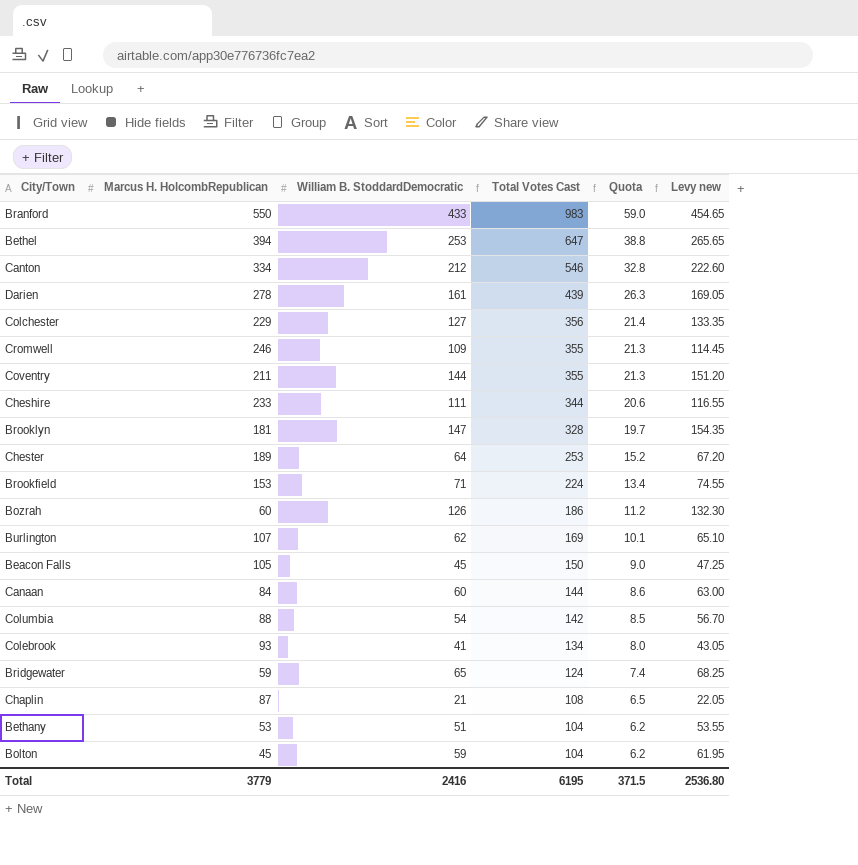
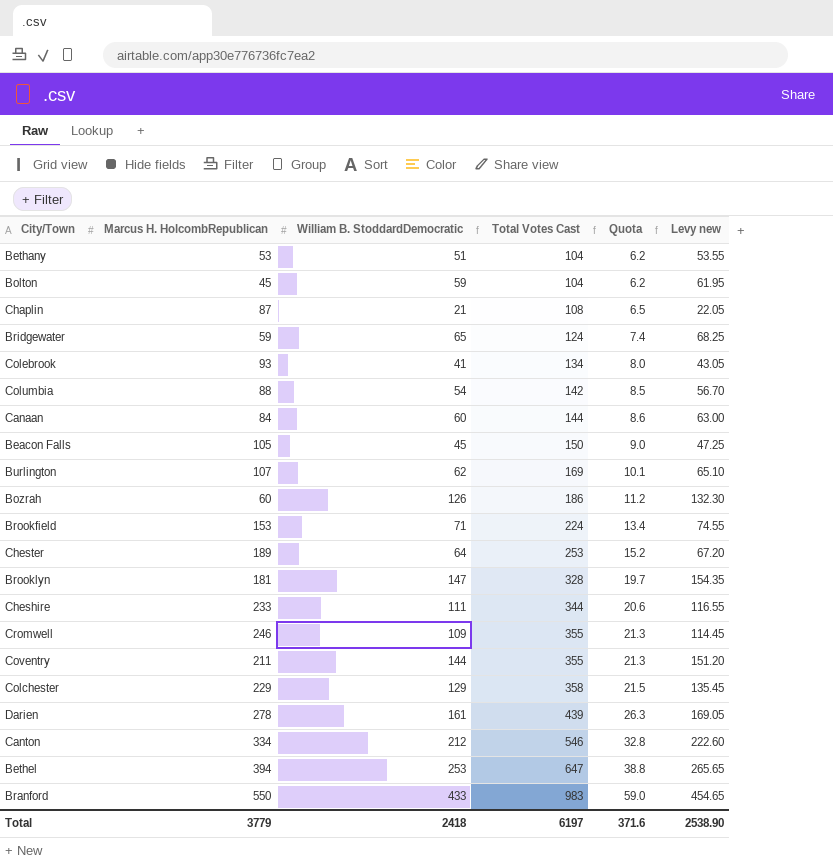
row order: Total Votes Cast descending -> Total Votes Cast ascending
Colchester | William B. StoddardDemocratic: 127 -> 129
Colchester | Total Votes Cast: 356 -> 358
Colchester | Quota: 21.4 -> 21.5
Colchester | Levy new: 133.35 -> 135.45
Total | William B. StoddardDemocratic: 2416 -> 2418
Total | Total Votes Cast: 6195 -> 6197
Total | Quota: 371.5 -> 371.6
Total | Levy new: 2536.80 -> 2538.90

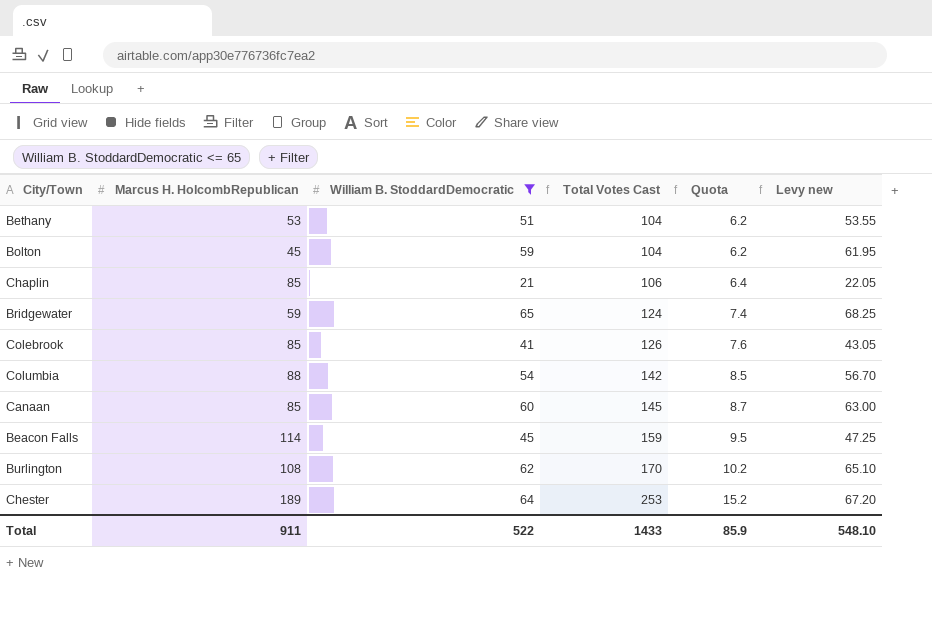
filter: none -> William B. StoddardDemocratic <= 65
Chaplin | Marcus H. HolcombRepublican: 87 -> 85
Chaplin | Total Votes Cast: 108 -> 106
Chaplin | Quota: 6.5 -> 6.4
Colebrook | Marcus H. HolcombRepublican: 93 -> 85
Colebrook | Total Votes Cast: 134 -> 126
Colebrook | Quota: 8.0 -> 7.6
Canaan | Marcus H. HolcombRepublican: 84 -> 85
Canaan | Total Votes Cast: 144 -> 145
Canaan | Quota: 8.6 -> 8.7
Beacon Falls | Marcus H. HolcombRepublican: 105 -> 114
Beacon Falls | Total Votes Cast: 150 -> 159
Beacon Falls | Quota: 9.0 -> 9.5
Burlington | Marcus H. HolcombRepublican: 107 -> 108
Burlington | Total Votes Cast: 169 -> 170
Burlington | Quota: 10.1 -> 10.2
Total | Marcus H. HolcombRepublican: 3779 -> 911
Total | William B. StoddardDemocratic: 2418 -> 522
Total | Total Votes Cast: 6197 -> 1433
Total | Quota: 371.6 -> 85.9
Total | Levy new: 2538.90 -> 548.10

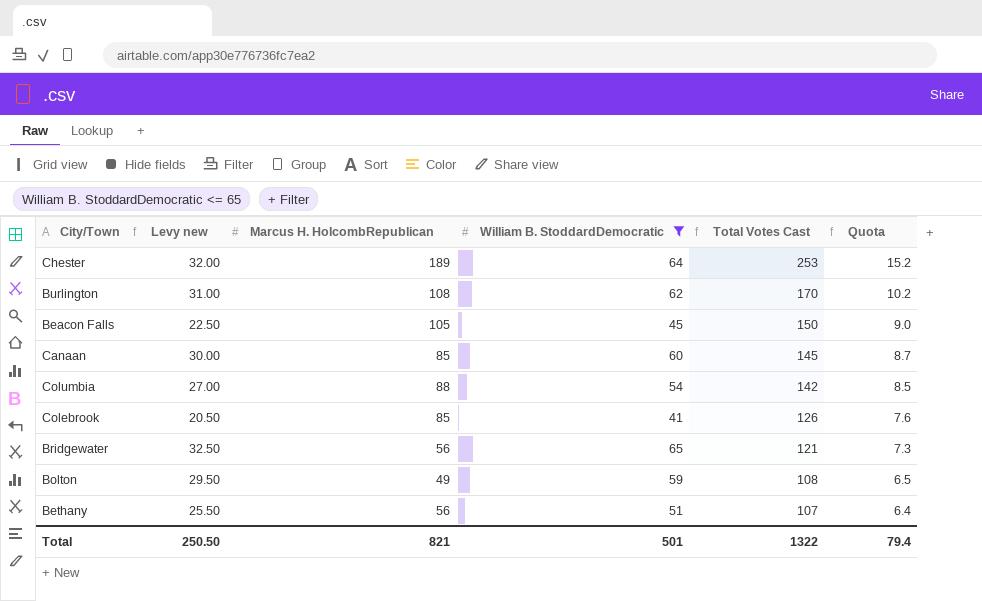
row order: Total Votes Cast ascending -> Total Votes Cast descending
column Levy new | formula: [William B. StoddardDemocratic] * 1.05 -> [William B. StoddardDemocratic] * 0.5
column Levy new | position: 6 -> 2
row Chaplin: 85 | 21 | 106 | 6.4 | 22.05 -> none
Beacon Falls | Marcus H. HolcombRepublican: 114 -> 105
Beacon Falls | Total Votes Cast: 159 -> 150
Beacon Falls | Quota: 9.5 -> 9.0
Bridgewater | Marcus H. HolcombRepublican: 59 -> 56
Bridgewater | Total Votes Cast: 124 -> 121
Bridgewater | Quota: 7.4 -> 7.3
Bolton | Marcus H. HolcombRepublican: 45 -> 49
Bolton | Total Votes Cast: 104 -> 108
Bolton | Quota: 6.2 -> 6.5
Bethany | Marcus H. HolcombRepublican: 53 -> 56
Bethany | Total Votes Cast: 104 -> 107
Bethany | Quota: 6.2 -> 6.4
Total | Levy new: 548.10 -> 250.50
Total | Marcus H. HolcombRepublican: 911 -> 821
Total | William B. StoddardDemocratic: 522 -> 501
Total | Total Votes Cast: 1433 -> 1322
Total | Quota: 85.9 -> 79.4

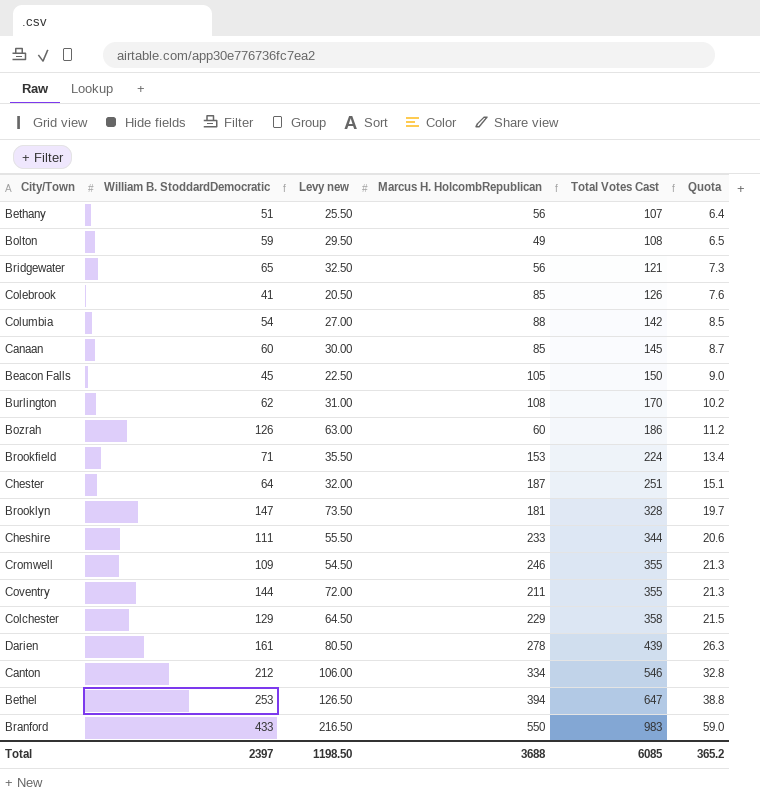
filter: William B. StoddardDemocratic <= 65 -> none
row order: Total Votes Cast descending -> Total Votes Cast ascending
column William B. StoddardDemocratic | position: 4 -> 2
Chester | Marcus H. HolcombRepublican: 189 -> 187
Chester | Total Votes Cast: 253 -> 251
Chester | Quota: 15.2 -> 15.1
Total | William B. StoddardDemocratic: 501 -> 2397
Total | Levy new: 250.50 -> 1198.50
Total | Marcus H. HolcombRepublican: 821 -> 3688
Total | Total Votes Cast: 1322 -> 6085
Total | Quota: 79.4 -> 365.2

